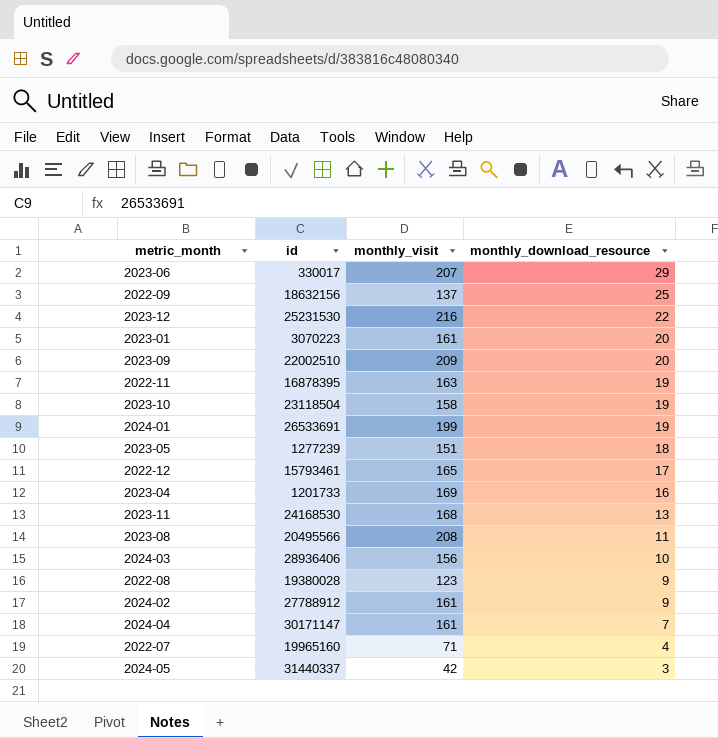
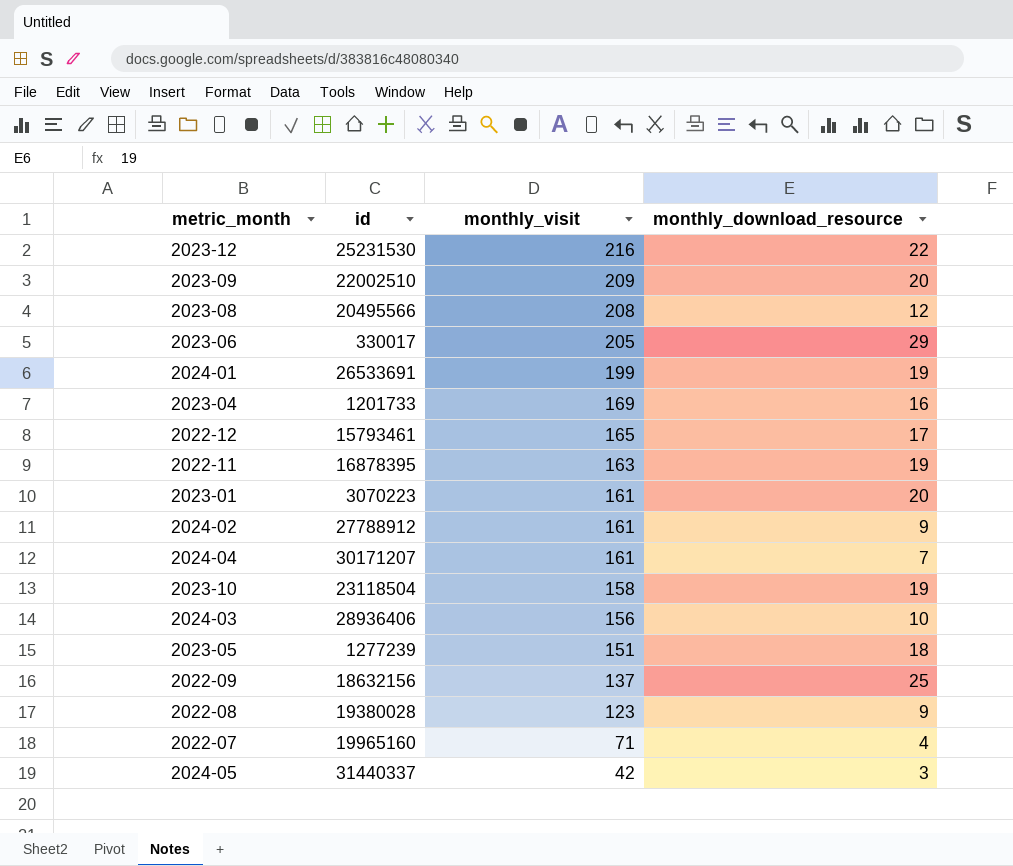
row order: monthly_download_resource descending -> monthly_visit descending
row 2023-11: 24168530 | 168 | 13 -> none
2023-08 | monthly_download_resource: 11 -> 12
2023-06 | monthly_visit: 207 -> 205
2024-04 | id: 30171147 -> 30171207

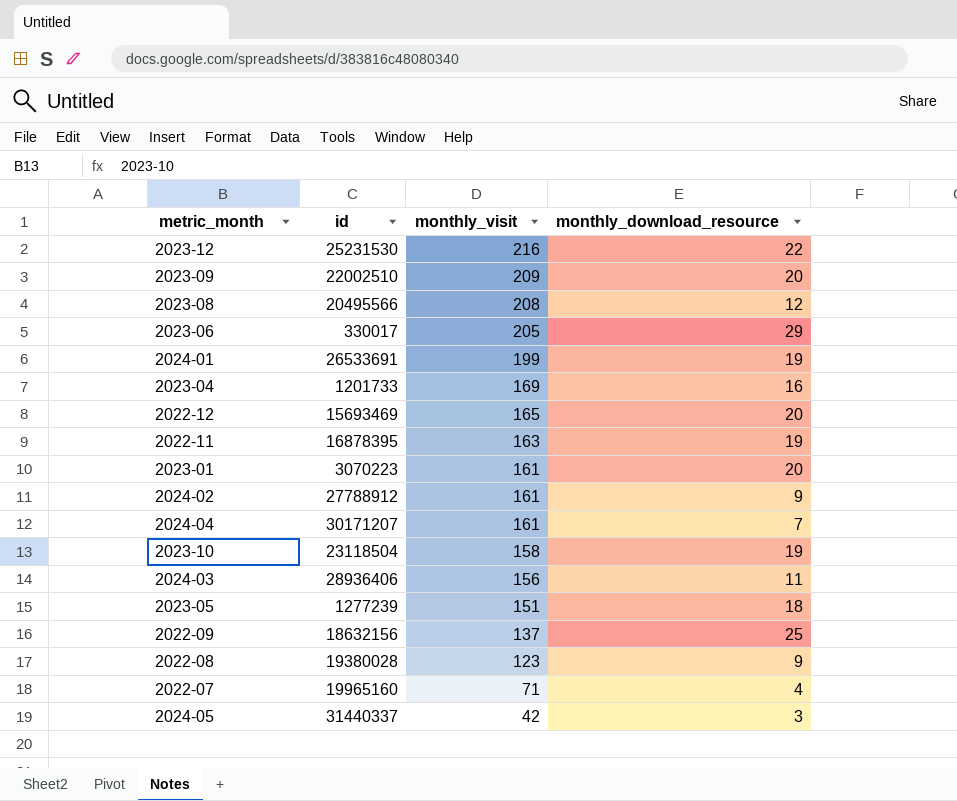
2022-12 | id: 15793461 -> 15693469
2022-12 | monthly_download_resource: 17 -> 20
2024-03 | monthly_download_resource: 10 -> 11

